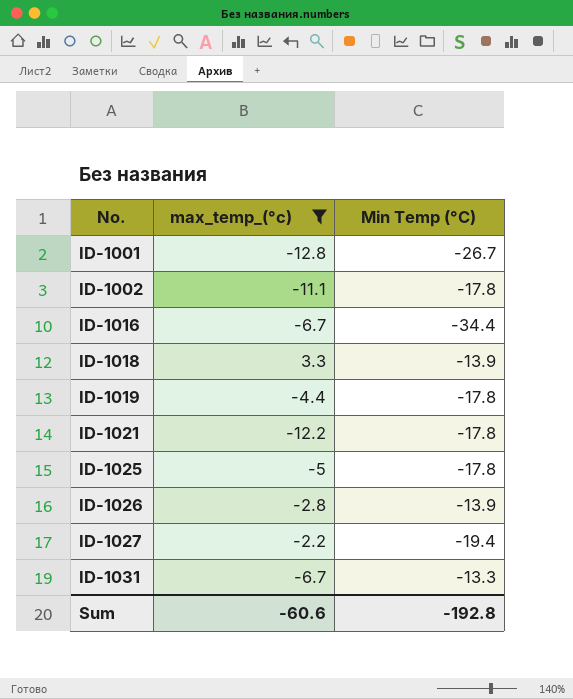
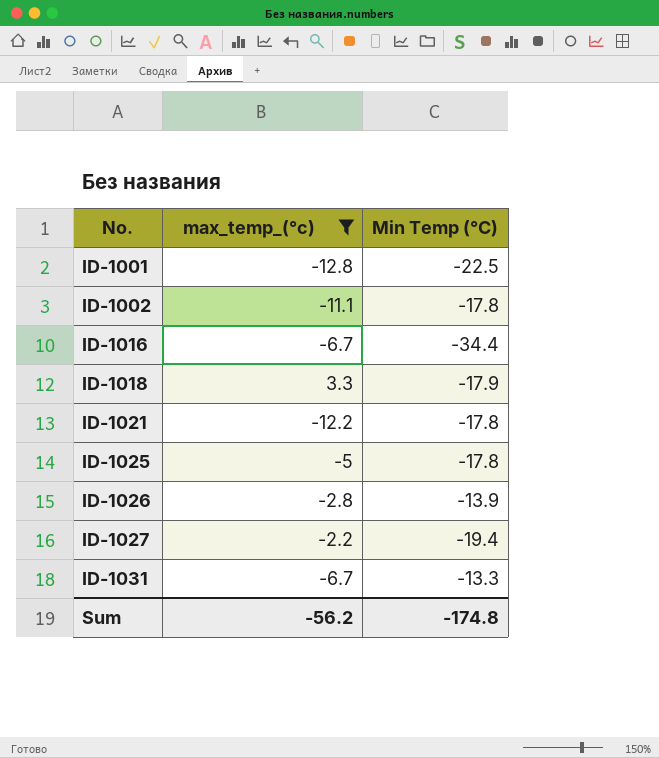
row ID-1019: -4.4 | -17.8 -> none
ID-1001 | Min Temp (°C): -26.7 -> -22.5
ID-1018 | Min Temp (°C): -13.9 -> -17.9
Sum | max_temp_(°c): -60.6 -> -56.2
Sum | Min Temp (°C): -192.8 -> -174.8

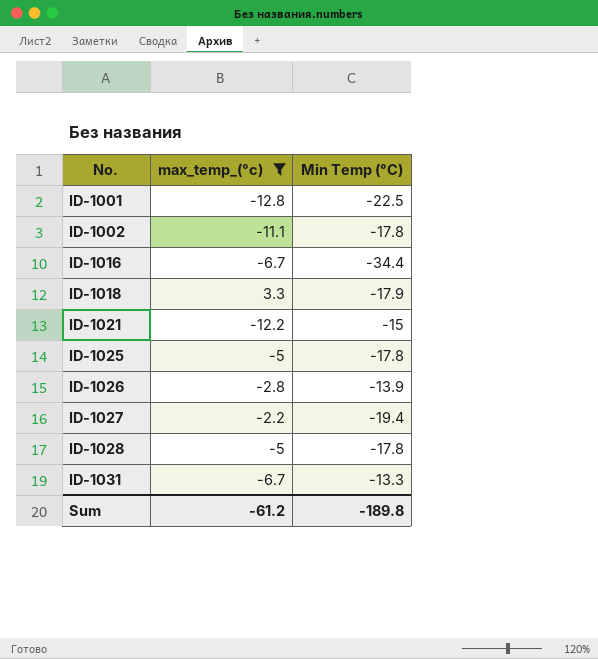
ID-1021 | Min Temp (°C): -17.8 -> -15
row ID-1028: none -> -5 | -17.8
Sum | max_temp_(°c): -56.2 -> -61.2
Sum | Min Temp (°C): -174.8 -> -189.8

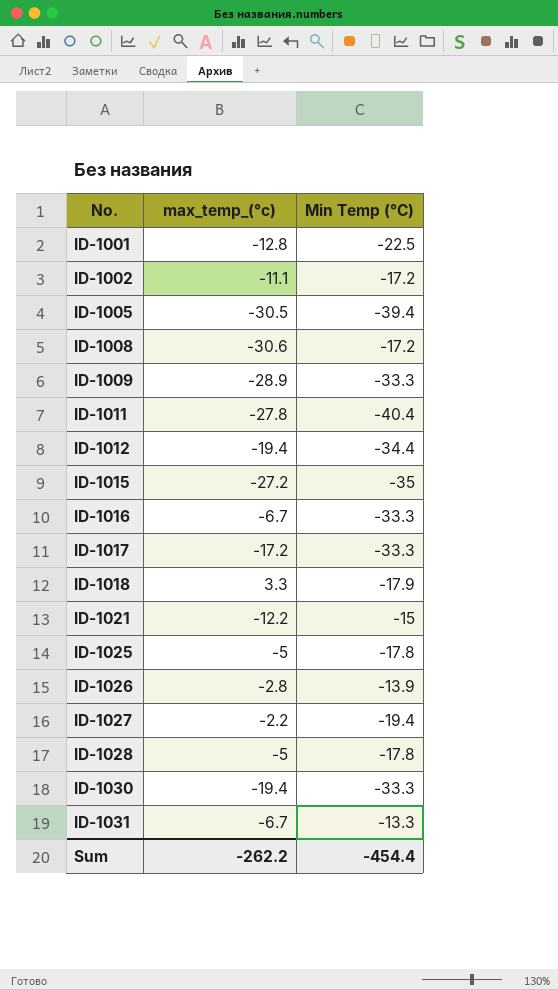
filter: max_temp_(°c) >= -12.8 -> none
ID-1002 | Min Temp (°C): -17.8 -> -17.2
ID-1016 | Min Temp (°C): -34.4 -> -33.3
Sum | max_temp_(°c): -61.2 -> -262.2
Sum | Min Temp (°C): -189.8 -> -454.4

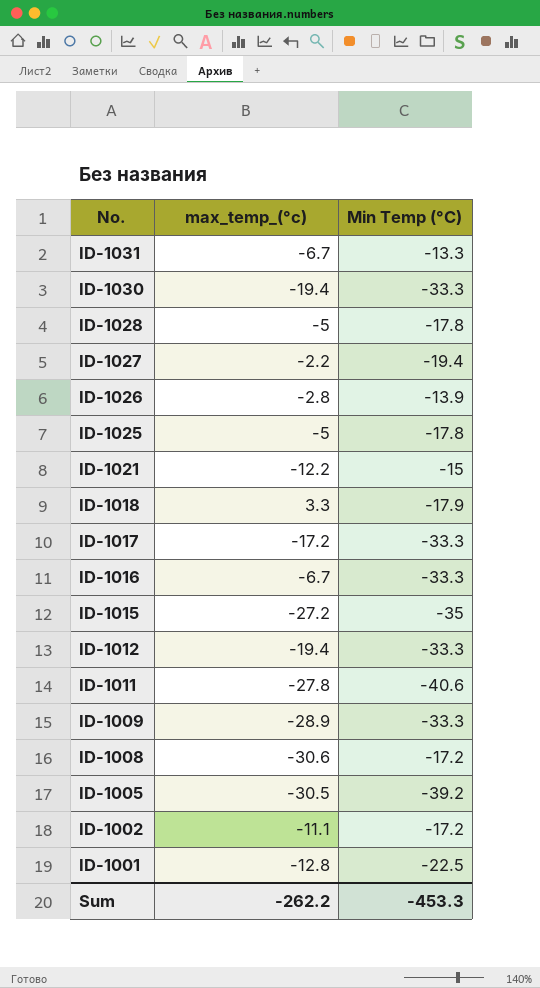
row order: No. ascending -> No. descending
ID-1012 | Min Temp (°C): -34.4 -> -33.3
ID-1011 | Min Temp (°C): -40.4 -> -40.6
ID-1005 | Min Temp (°C): -39.4 -> -39.2
Sum | Min Temp (°C): -454.4 -> -453.3

